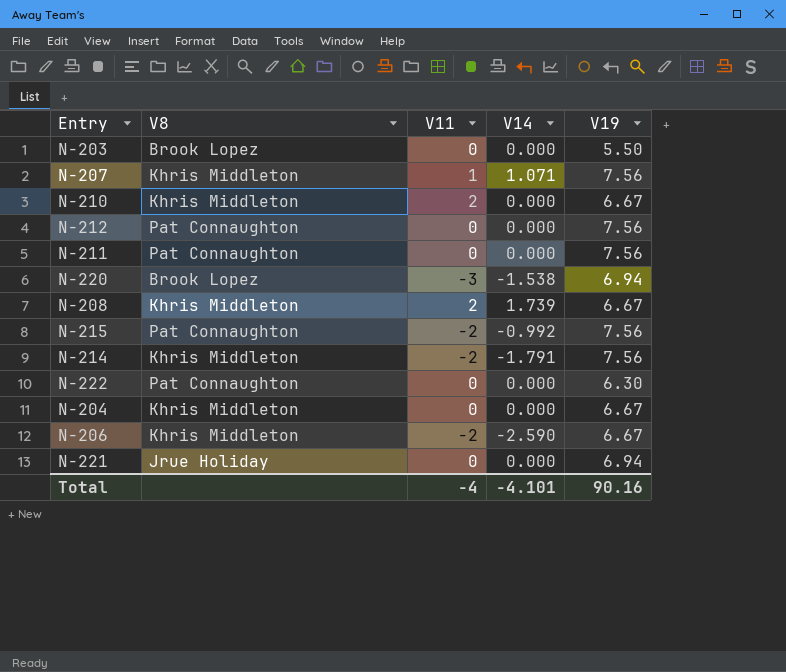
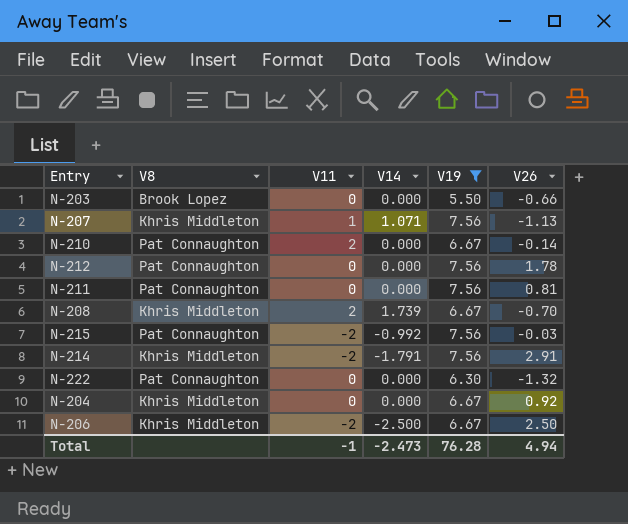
filter: none -> V19 != 6.94
column V26 | position: none -> 6
N-210 | V8: Khris Middleton -> Pat Connaughton
N-206 | V14: -2.590 -> -2.500
Total | V11: -4 -> -1
Total | V14: -4.101 -> -2.473
Total | V19: 90.16 -> 76.28

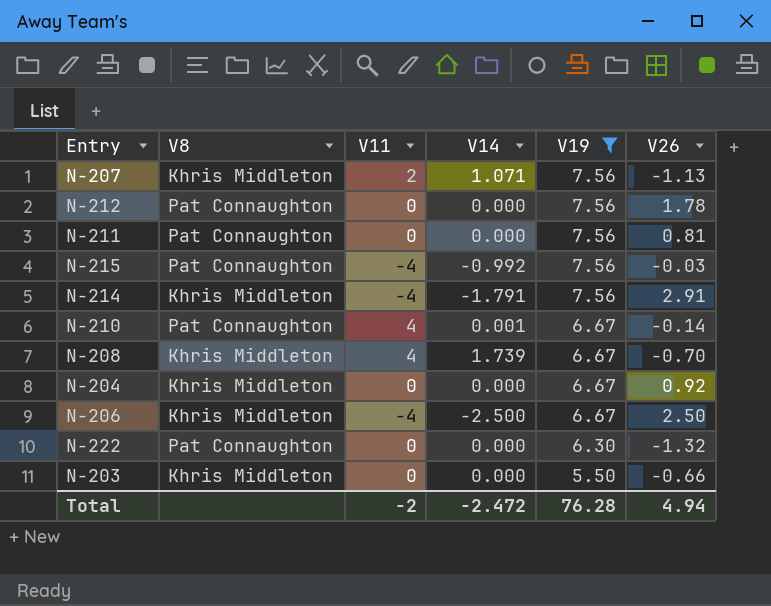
row order: none -> V19 descending
N-207 | V11: 1 -> 2
N-215 | V11: -2 -> -4
N-214 | V11: -2 -> -4
N-210 | V11: 2 -> 4
N-210 | V14: 0.000 -> 0.001
N-208 | V11: 2 -> 4
N-206 | V11: -2 -> -4
N-203 | V8: Brook Lopez -> Khris Middleton
Total | V11: -1 -> -2
Total | V14: -2.473 -> -2.472

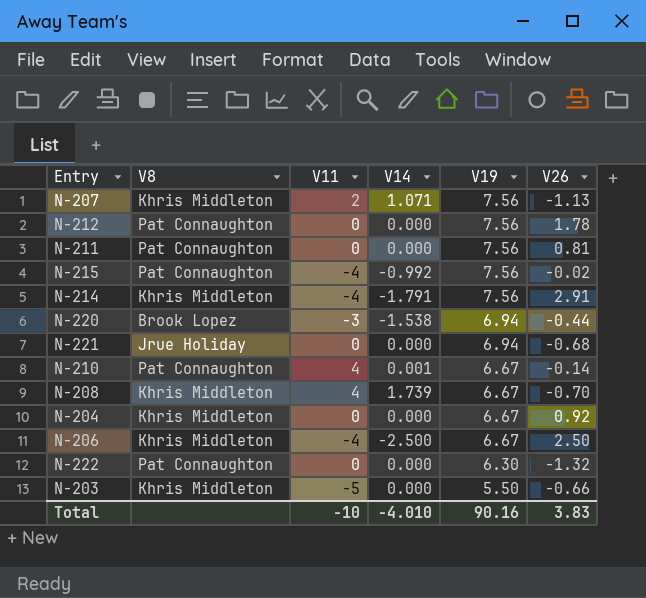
filter: V19 != 6.94 -> none
N-215 | V26: -0.03 -> -0.02
N-203 | V11: 0 -> -5
Total | V11: -2 -> -10
Total | V14: -2.472 -> -4.010
Total | V19: 76.28 -> 90.16
Total | V26: 4.94 -> 3.83

